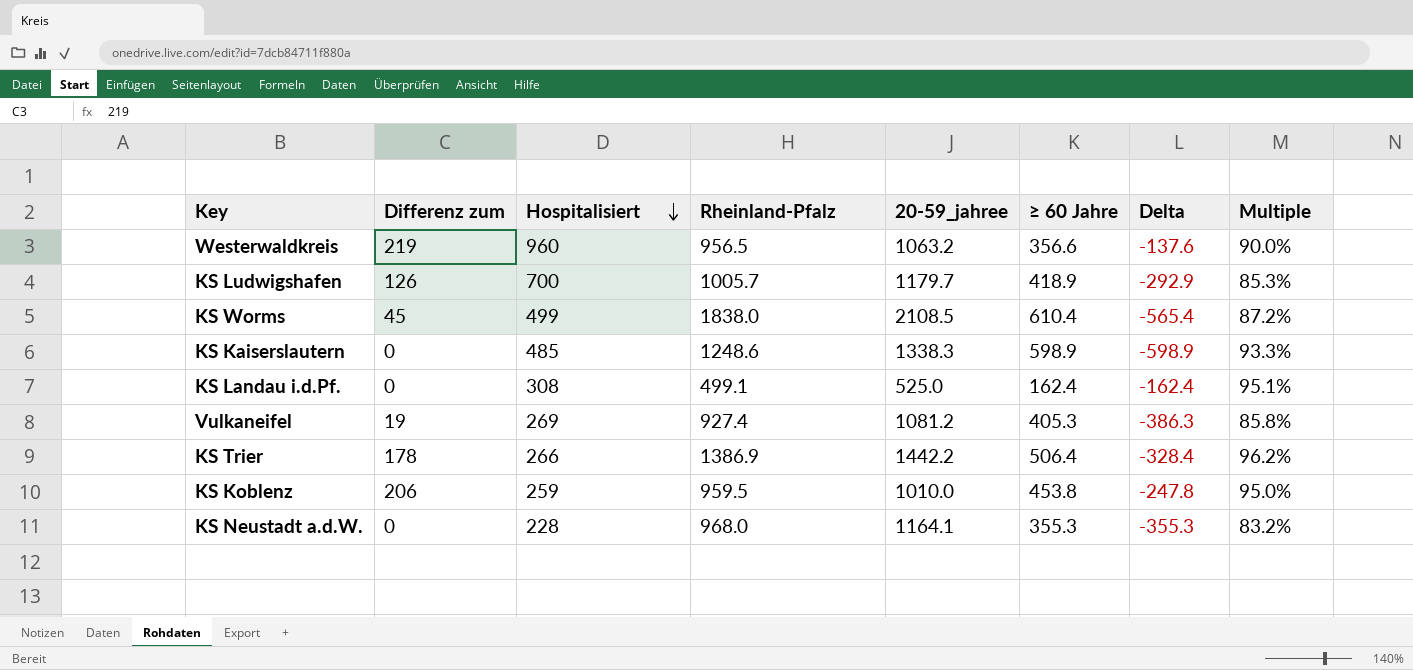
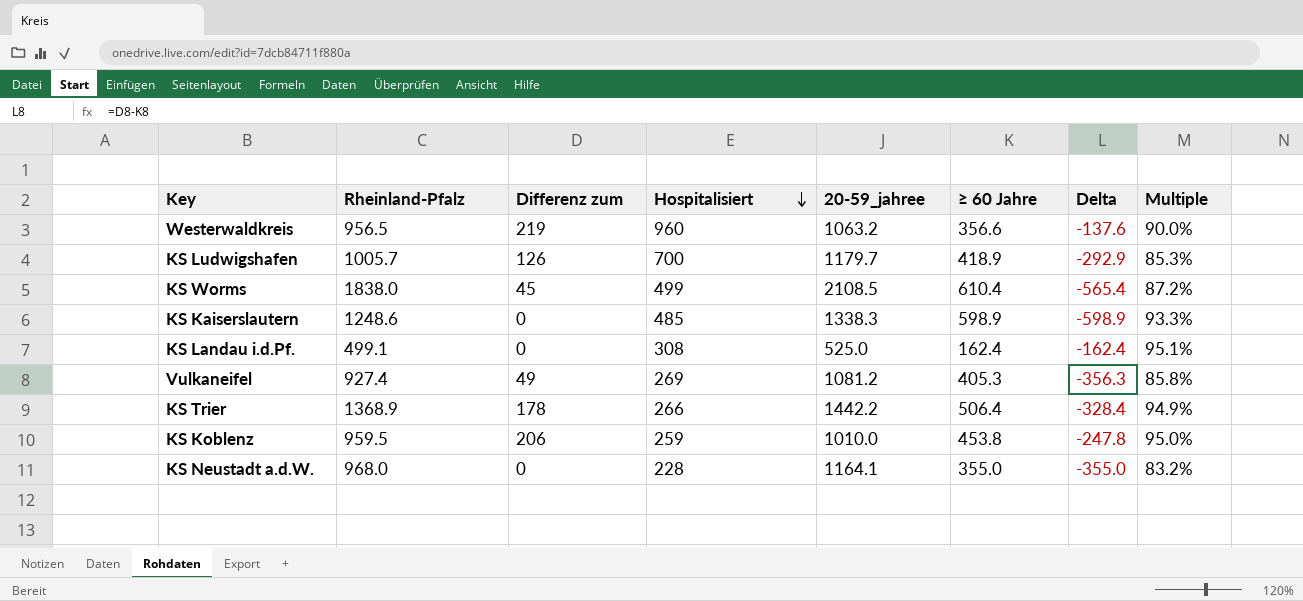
column Rheinland-Pfalz | position: 4 -> 2
Vulkaneifel | Differenz zum: 19 -> 49
Vulkaneifel | Delta: -386.3 -> -356.3
KS Trier | Rheinland-Pfalz: 1386.9 -> 1368.9
KS Trier | Multiple: 96.2% -> 94.9%
KS Neustadt a.d.W. | ≥ 60 Jahre: 355.3 -> 355.0
KS Neustadt a.d.W. | Delta: -355.3 -> -355.0

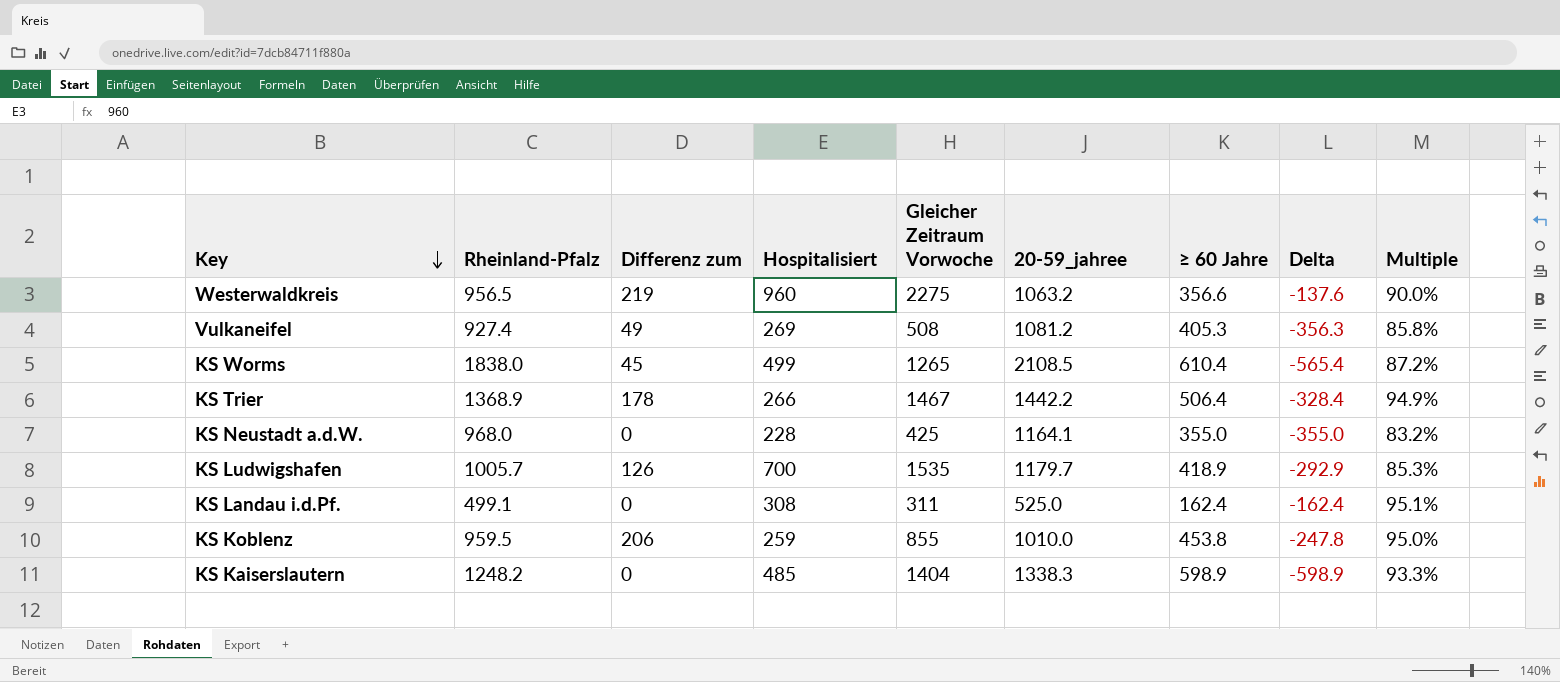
row order: Hospitalisiert descending -> Key descending
column Gleicher Zeitraum Vorwoche | position: none -> 5
KS Kaiserslautern | Rheinland-Pfalz: 1248.6 -> 1248.2

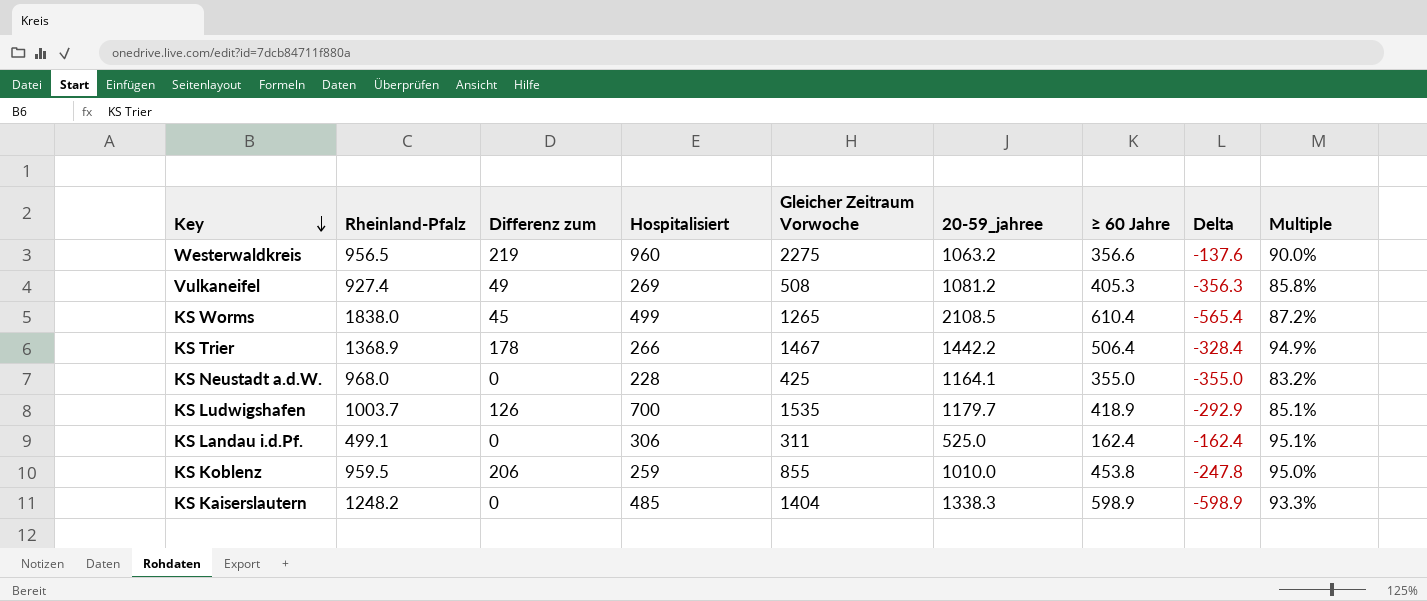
KS Ludwigshafen | Rheinland-Pfalz: 1005.7 -> 1003.7
KS Ludwigshafen | Multiple: 85.3% -> 85.1%
KS Landau i.d.Pf. | Hospitalisiert: 308 -> 306

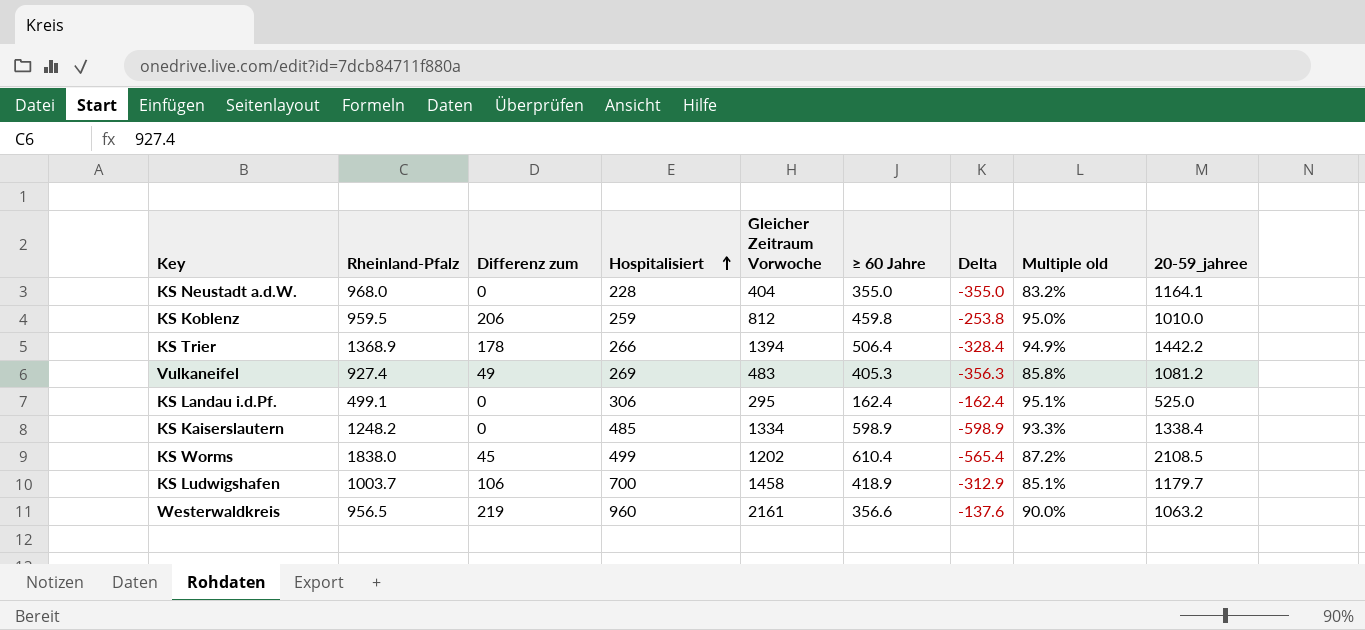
row order: Key descending -> Hospitalisiert ascending
column name: Multiple -> Multiple old
column 20-59_jahree | position: 6 -> 9
KS Neustadt a.d.W. | Gleicher Zeitraum Vorwoche: 425 -> 404
KS Koblenz | Gleicher Zeitraum Vorwoche: 855 -> 812
KS Koblenz | ≥ 60 Jahre: 453.8 -> 459.8
KS Koblenz | Delta: -247.8 -> -253.8
KS Trier | Gleicher Zeitraum Vorwoche: 1467 -> 1394
Vulkaneifel | Gleicher Zeitraum Vorwoche: 508 -> 483
KS Landau i.d.Pf. | Gleicher Zeitraum Vorwoche: 311 -> 295
KS Kaiserslautern | Gleicher Zeitraum Vorwoche: 1404 -> 1334
KS Kaiserslautern | 20-59_jahree: 1338.3 -> 1338.4
KS Worms | Gleicher Zeitraum Vorwoche: 1265 -> 1202
KS Ludwigshafen | Differenz zum: 126 -> 106
KS Ludwigshafen | Gleicher Zeitraum Vorwoche: 1535 -> 1458
KS Ludwigshafen | Delta: -292.9 -> -312.9
Westerwaldkreis | Gleicher Zeitraum Vorwoche: 2275 -> 2161

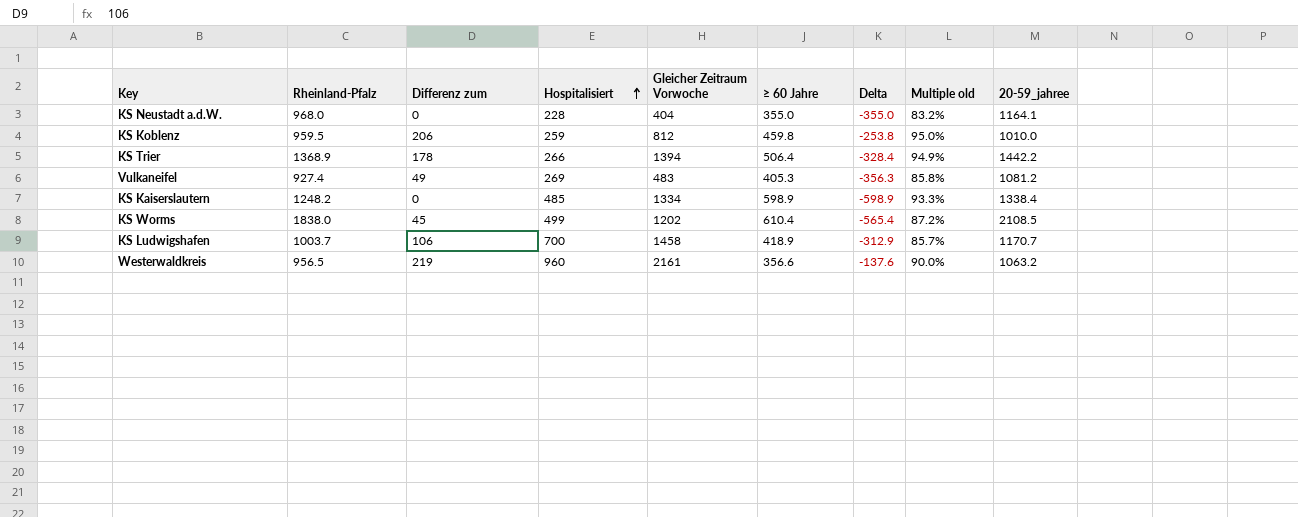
row KS Landau i.d.Pf.: 499.1 | 0 | 306 | 295 | 162.4 | -162.4 | 95.1% | 525.0 -> none
KS Ludwigshafen | Multiple old: 85.1% -> 85.7%
KS Ludwigshafen | 20-59_jahree: 1179.7 -> 1170.7

